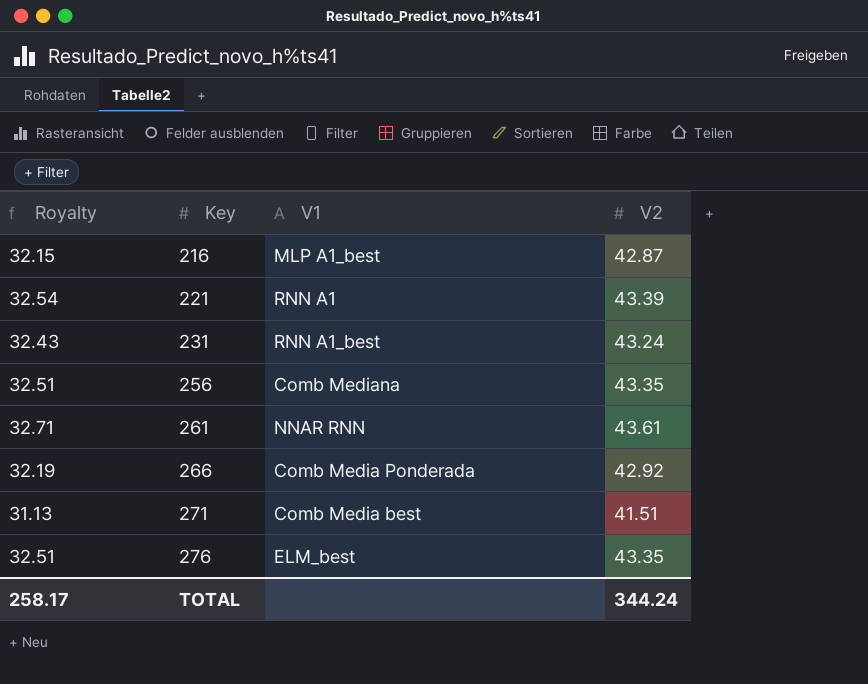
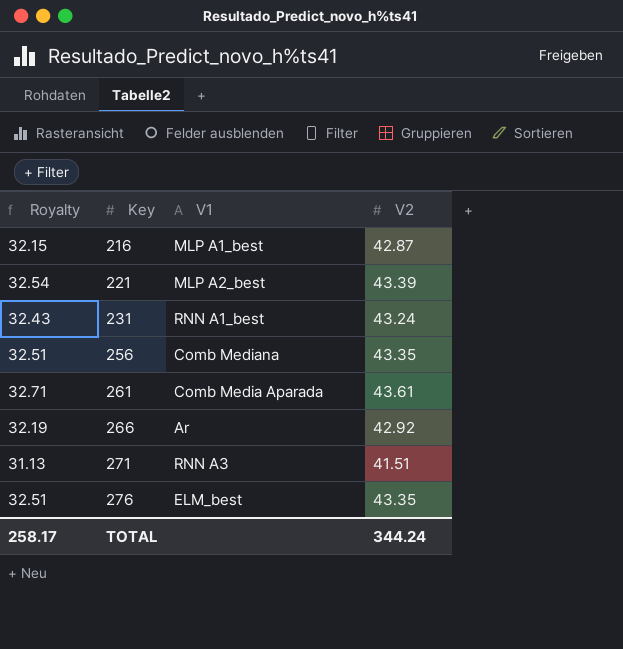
221 | V1: RNN A1 -> MLP A2_best
261 | V1: NNAR RNN -> Comb Media Aparada
266 | V1: Comb Media Ponderada -> Ar
271 | V1: Comb Media best -> RNN A3

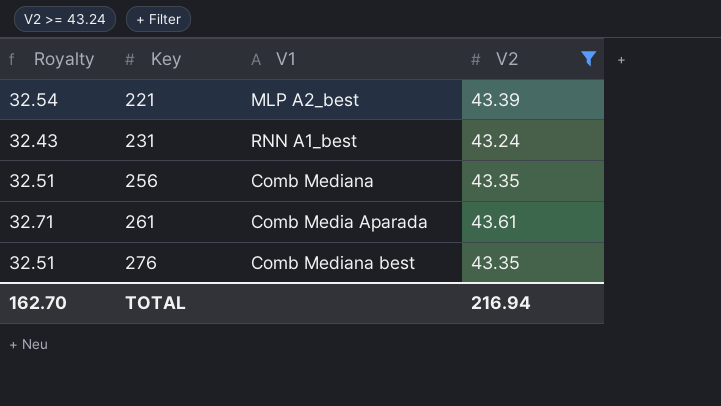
filter: none -> V2 >= 43.24
276 | V1: ELM_best -> Comb Mediana best
TOTAL | Royalty: 258.17 -> 162.70
TOTAL | V2: 344.24 -> 216.94

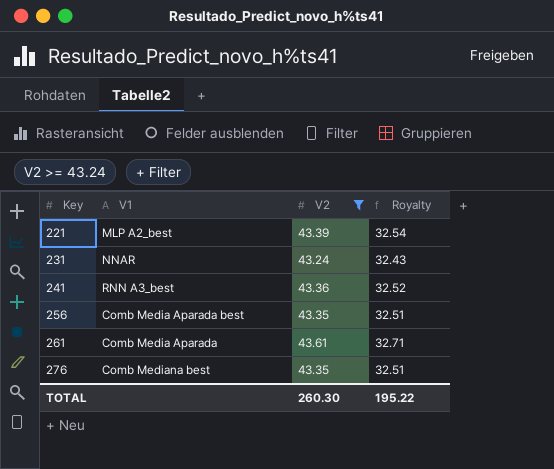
column Royalty | position: 1 -> 4
231 | V1: RNN A1_best -> NNAR
row 241: none -> RNN A3_best | 43.36 | 32.52
256 | V1: Comb Mediana -> Comb Media Aparada best
TOTAL | V2: 216.94 -> 260.30
TOTAL | Royalty: 162.70 -> 195.22

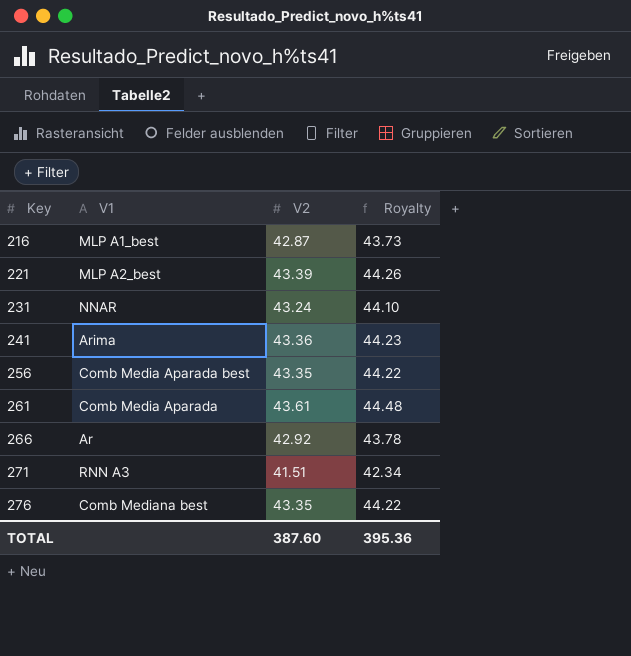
filter: V2 >= 43.24 -> none
column Royalty | formula: [V2] * 0.75 -> [V2] * 1.02
241 | V1: RNN A3_best -> Arima
TOTAL | V2: 260.30 -> 387.60
TOTAL | Royalty: 195.22 -> 395.36

